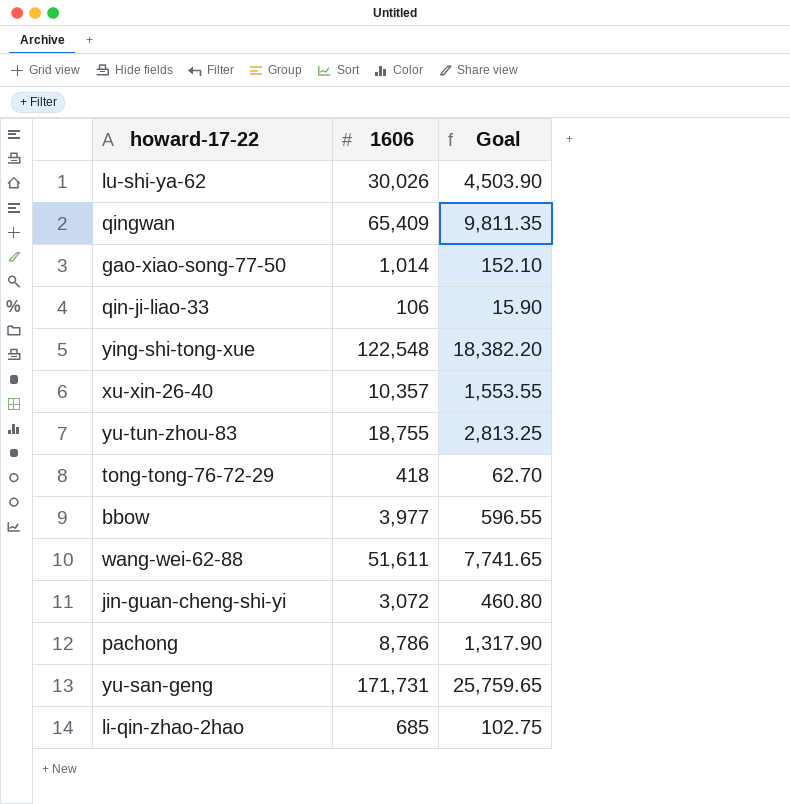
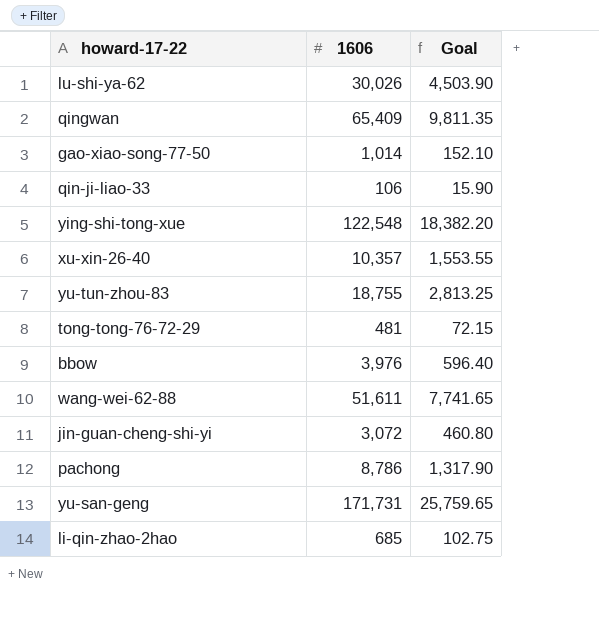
tong-tong-76-72-29 | 1606: 418 -> 481
tong-tong-76-72-29 | Goal: 62.70 -> 72.15
bbow | 1606: 3,977 -> 3,976
bbow | Goal: 596.55 -> 596.40

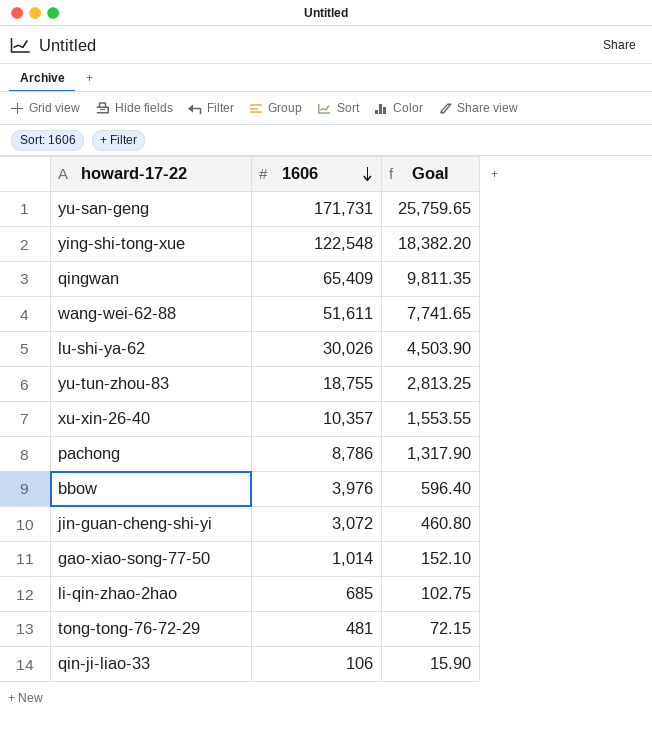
row order: none -> 1606 descending

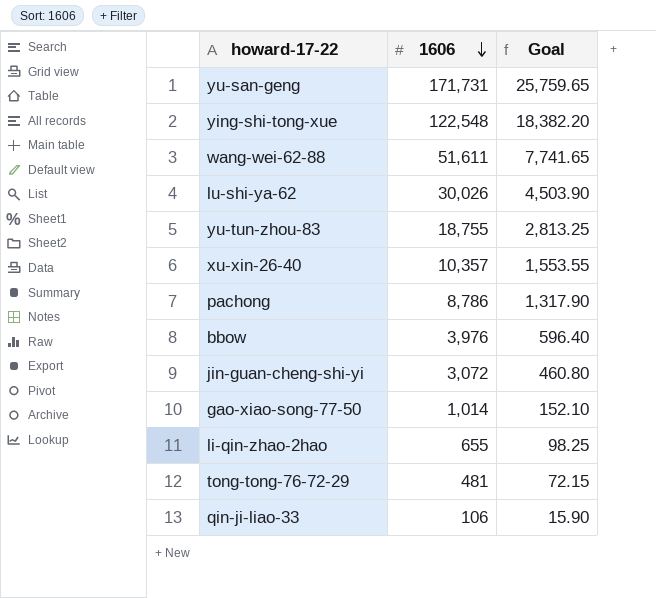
row qingwan: 65,409 | 9,811.35 -> none
li-qin-zhao-2hao | 1606: 685 -> 655
li-qin-zhao-2hao | Goal: 102.75 -> 98.25

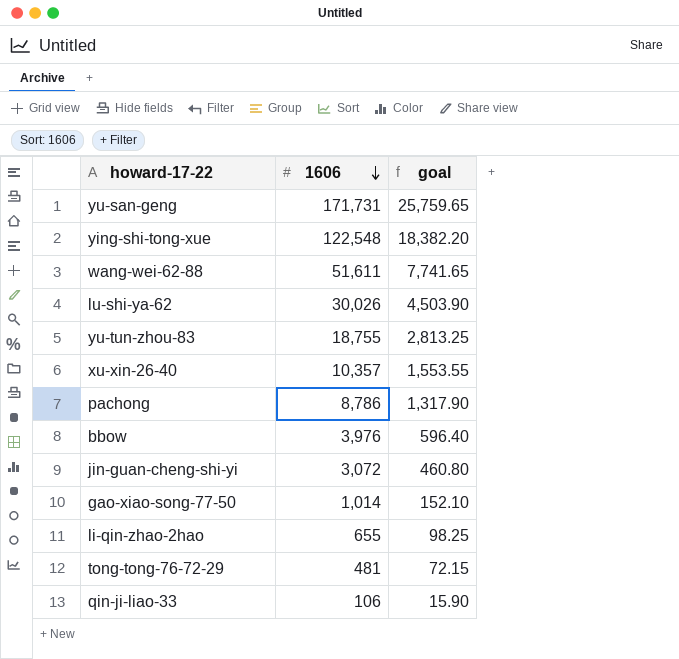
column name: Goal -> goal

